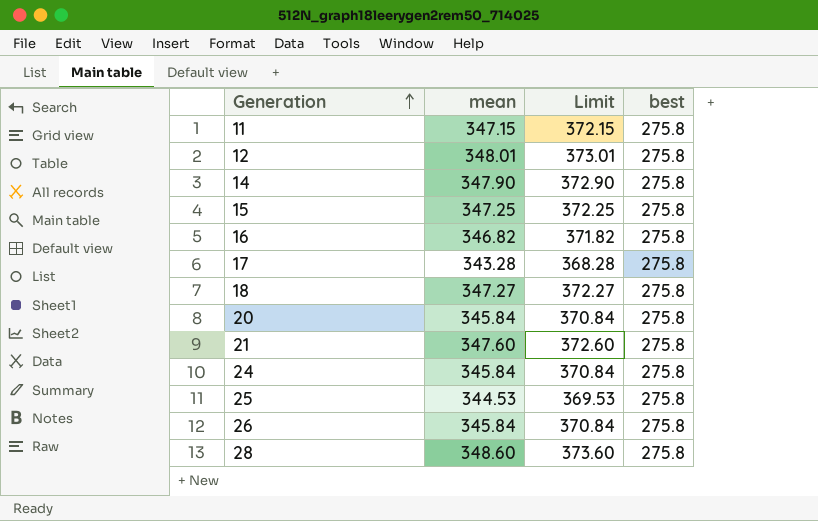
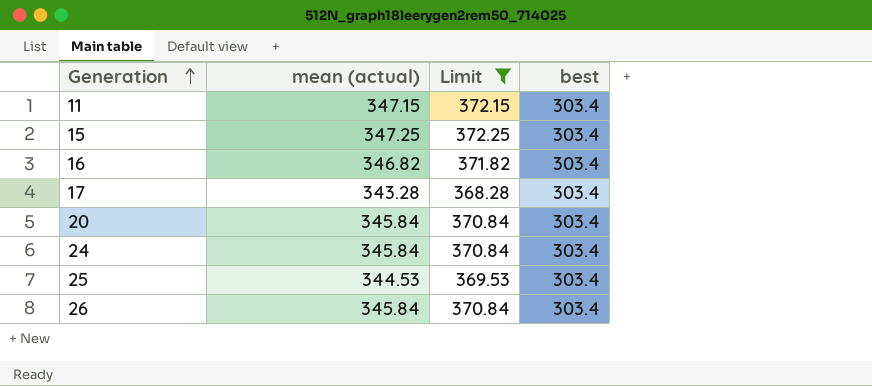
filter: none -> Limit <= 372.25
column name: mean -> mean (actual)
11 | best: 275.8 -> 303.4
15 | best: 275.8 -> 303.4
16 | best: 275.8 -> 303.4
17 | best: 275.8 -> 303.4
20 | best: 275.8 -> 303.4
24 | best: 275.8 -> 303.4
25 | best: 275.8 -> 303.4
26 | best: 275.8 -> 303.4

